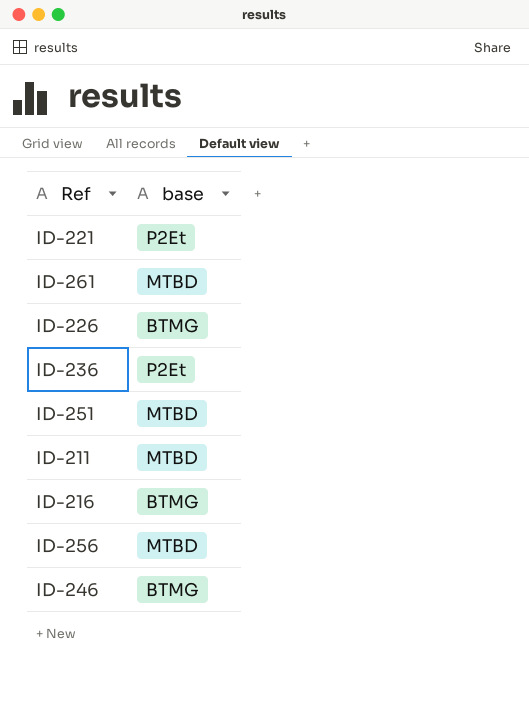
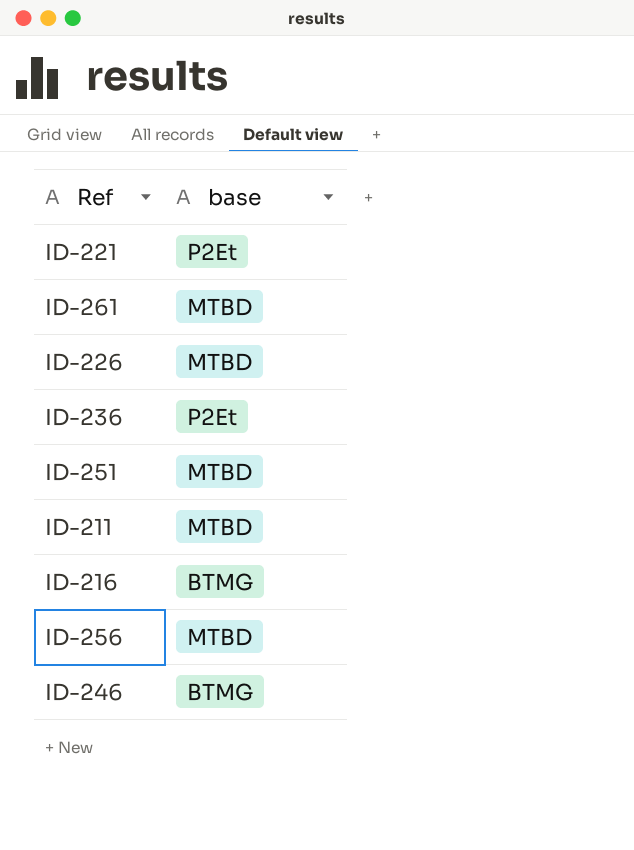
ID-226 | base: BTMG -> MTBD

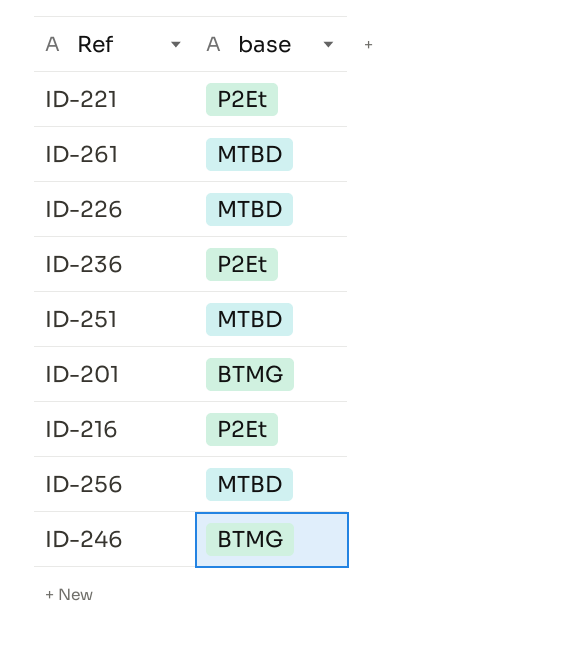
row ID-211: MTBD -> none
row ID-201: none -> BTMG
ID-216 | base: BTMG -> P2Et

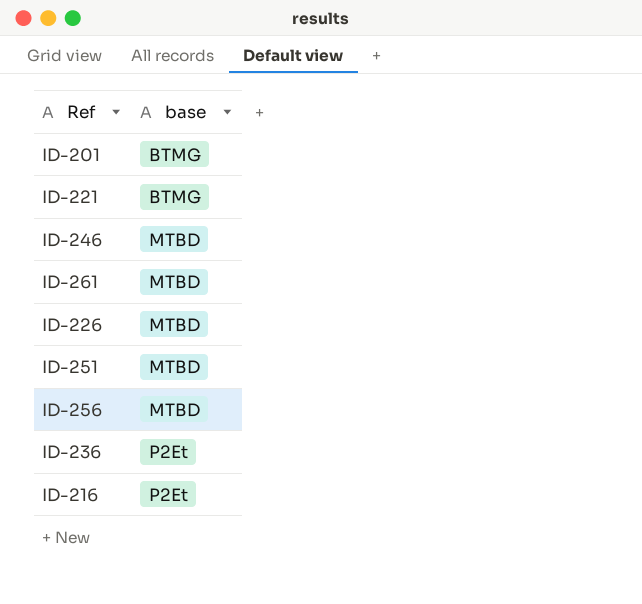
row order: none -> base ascending
ID-221 | base: P2Et -> BTMG
ID-246 | base: BTMG -> MTBD

